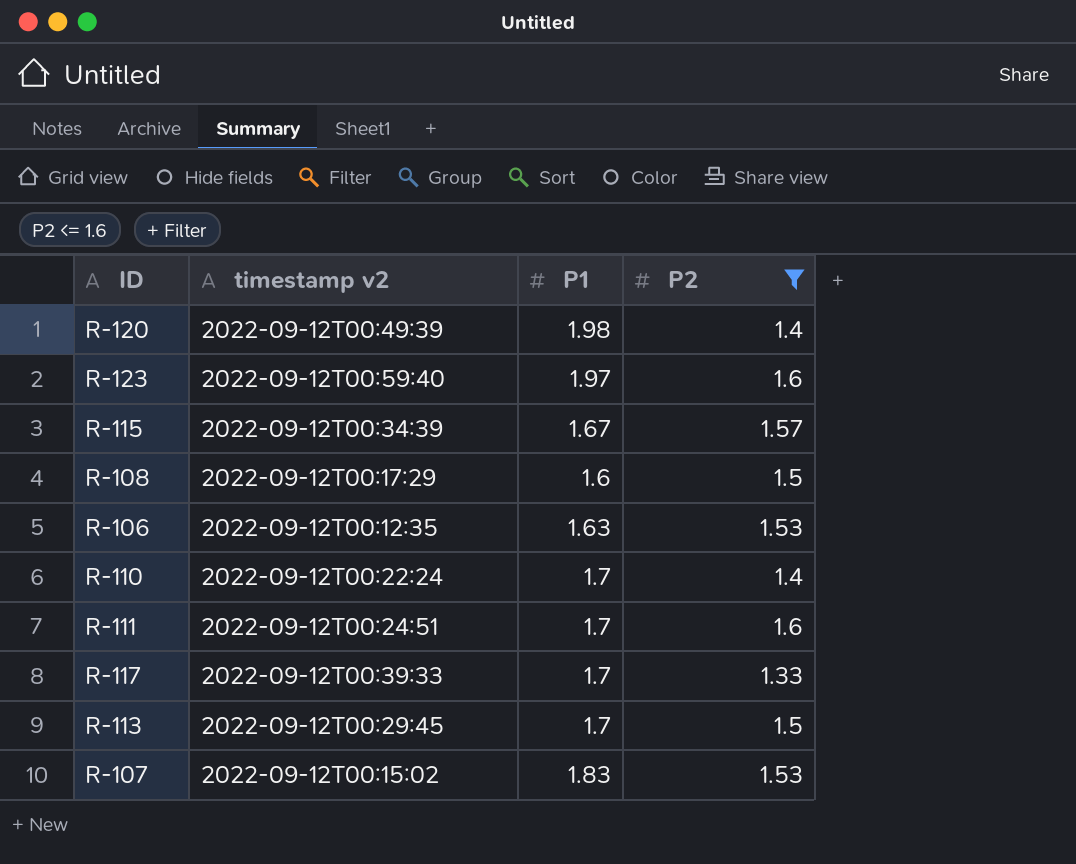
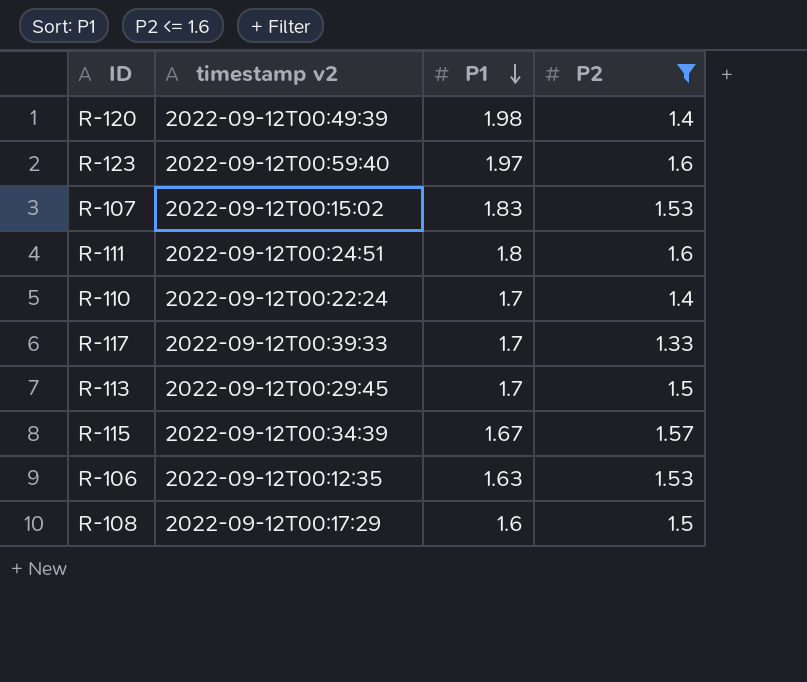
row order: none -> P1 descending
R-111 | P1: 1.7 -> 1.8

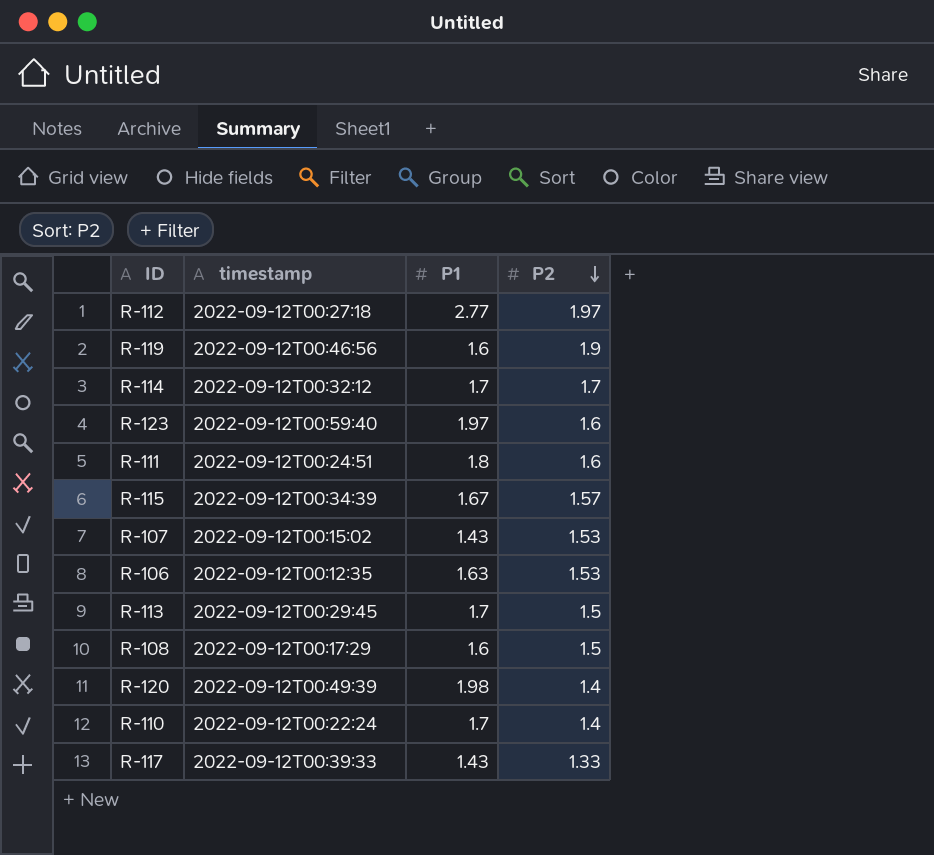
filter: P2 <= 1.6 -> none
row order: P1 descending -> P2 descending
column name: timestamp v2 -> timestamp
R-107 | P1: 1.83 -> 1.43
R-117 | P1: 1.7 -> 1.43

